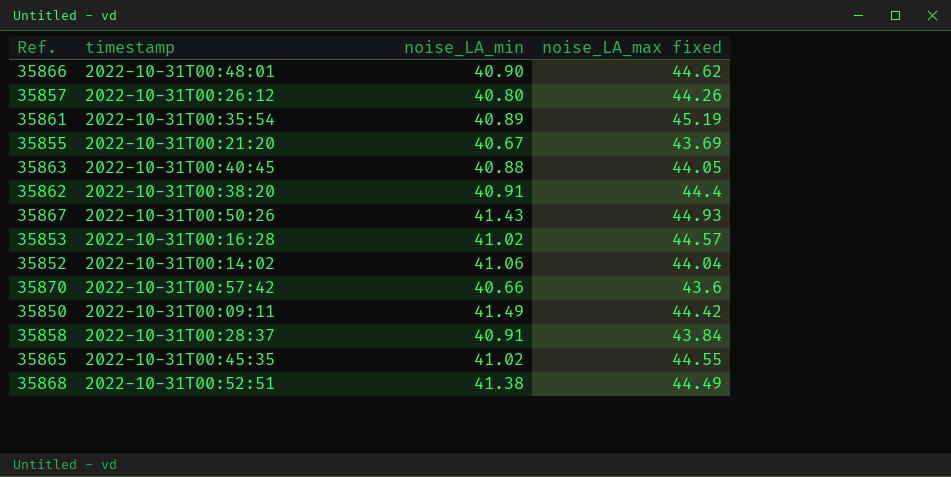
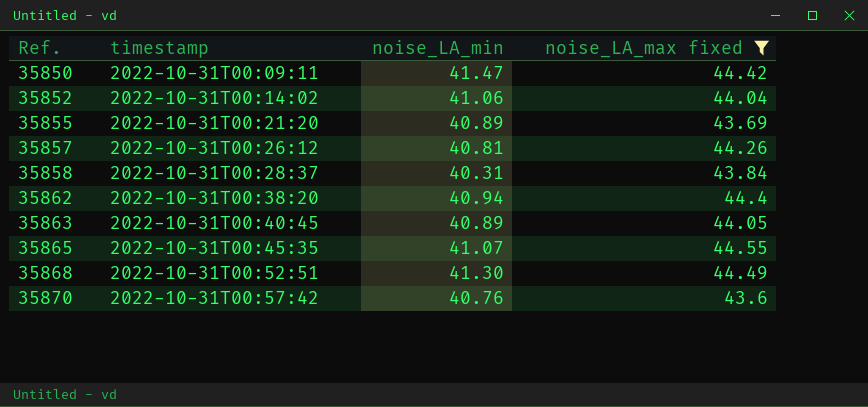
filter: none -> noise_LA_max fixed <= 44.55
row order: none -> Ref. ascending
35850 | noise_LA_min: 41.49 -> 41.47
35855 | noise_LA_min: 40.67 -> 40.89
35857 | noise_LA_min: 40.80 -> 40.81
35858 | noise_LA_min: 40.91 -> 40.31
35862 | noise_LA_min: 40.91 -> 40.94
35863 | noise_LA_min: 40.88 -> 40.89
35865 | noise_LA_min: 41.02 -> 41.07
35868 | noise_LA_min: 41.38 -> 41.30
35870 | noise_LA_min: 40.66 -> 40.76

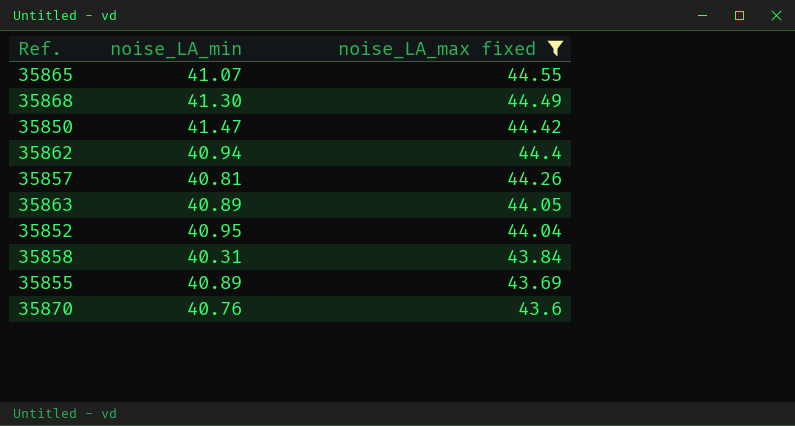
row order: Ref. ascending -> noise_LA_max fixed descending
column timestamp | position: 2 -> none
35852 | noise_LA_min: 41.06 -> 40.95

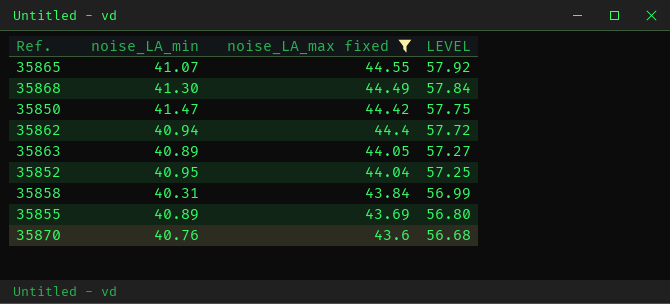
column LEVEL | formula: none -> [noise_LA_max fixed] * 1.3
row 35857: 40.81 | 44.26 -> none

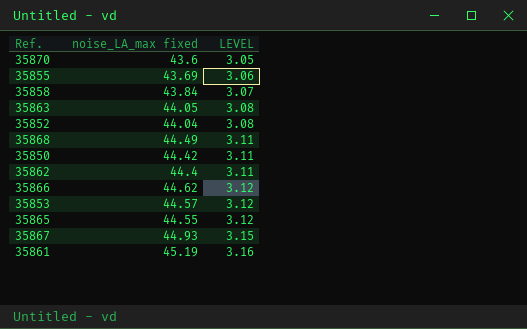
filter: noise_LA_max fixed <= 44.55 -> none
row order: noise_LA_max fixed descending -> LEVEL ascending
column noise_LA_min | position: 2 -> none
column LEVEL | formula: [noise_LA_max fixed] * 1.3 -> [noise_LA_max fixed] * 0.07

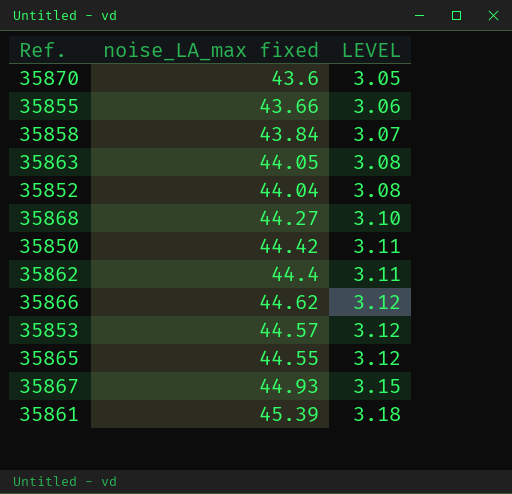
35855 | noise_LA_max fixed: 43.69 -> 43.66
35868 | noise_LA_max fixed: 44.49 -> 44.27
35868 | LEVEL: 3.11 -> 3.10
35861 | noise_LA_max fixed: 45.19 -> 45.39
35861 | LEVEL: 3.16 -> 3.18

